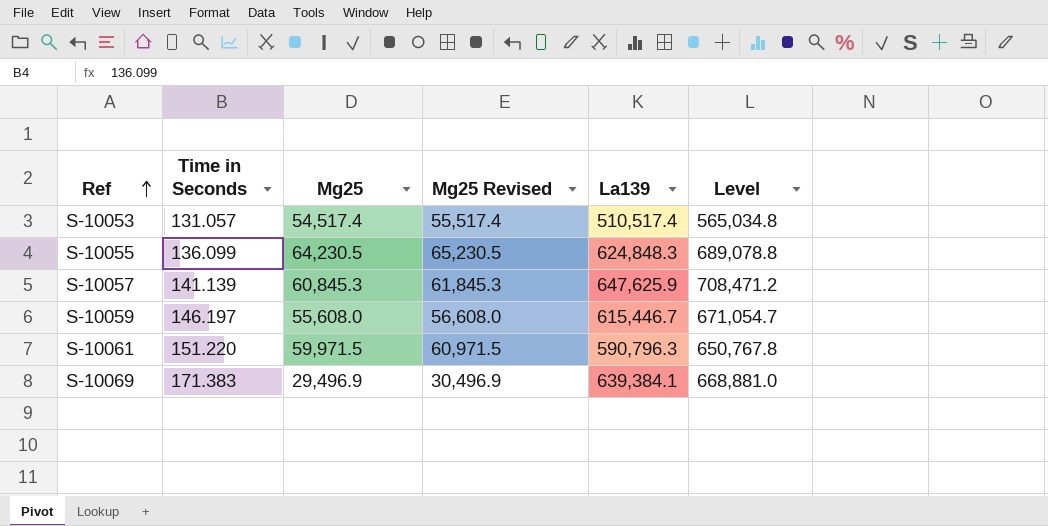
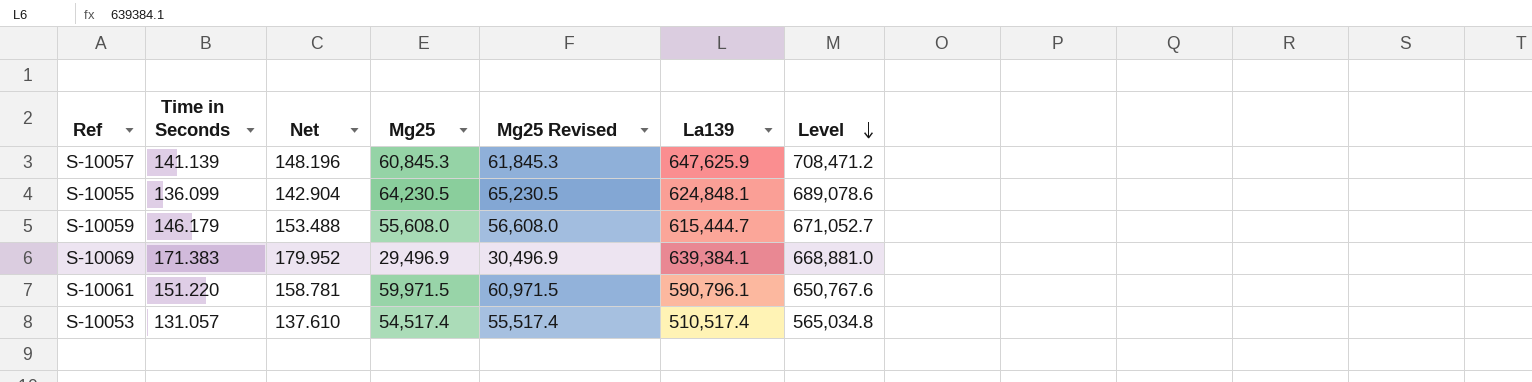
row order: Ref ascending -> Level descending
column Net | formula: none -> [Time in Seconds] * 1.05
S-10055 | La139: 624,848.3 -> 624,848.1
S-10055 | Level: 689,078.8 -> 689,078.6
S-10059 | Time in Seconds: 146.197 -> 146.179
S-10059 | La139: 615,446.7 -> 615,444.7
S-10059 | Level: 671,054.7 -> 671,052.7
S-10061 | La139: 590,796.3 -> 590,796.1
S-10061 | Level: 650,767.8 -> 650,767.6

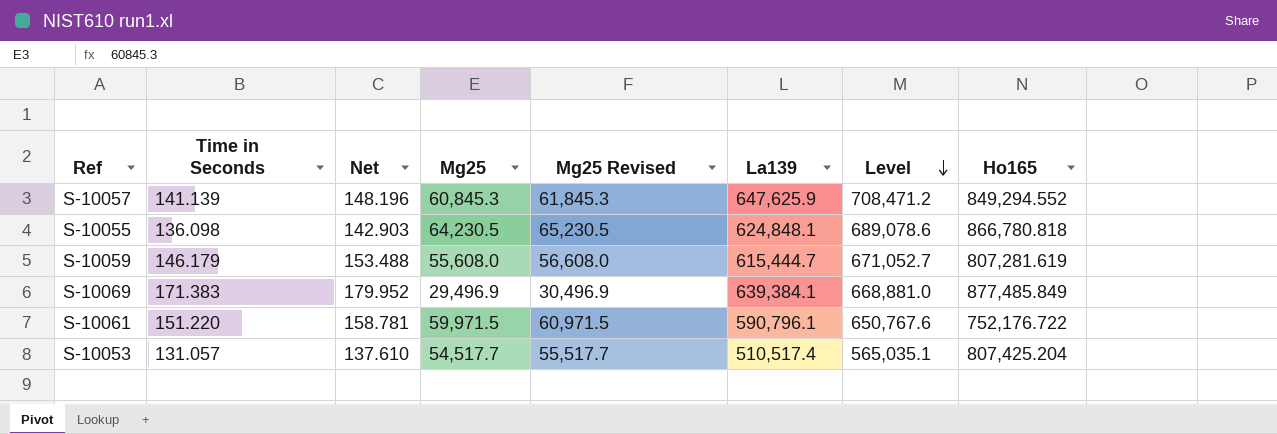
column Ho165 | position: none -> 8
S-10055 | Time in Seconds: 136.099 -> 136.098
S-10055 | Net: 142.904 -> 142.903
S-10053 | Mg25: 54,517.4 -> 54,517.7
S-10053 | Mg25 Revised: 55,517.4 -> 55,517.7
S-10053 | Level: 565,034.8 -> 565,035.1

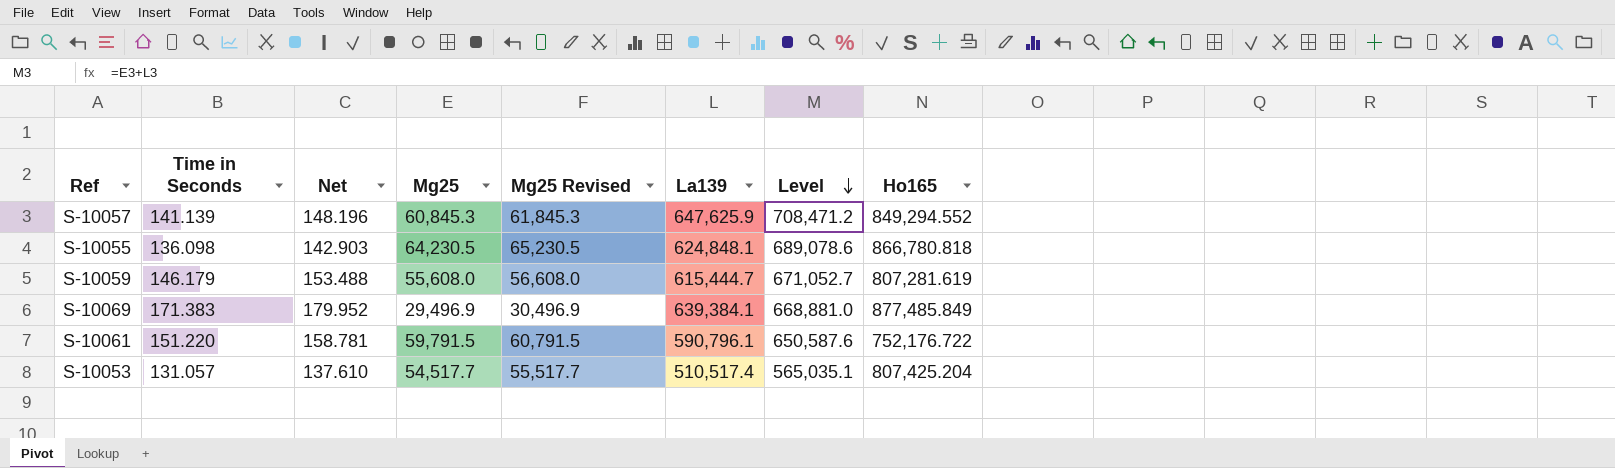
S-10061 | Mg25: 59,971.5 -> 59,791.5
S-10061 | Mg25 Revised: 60,971.5 -> 60,791.5
S-10061 | Level: 650,767.6 -> 650,587.6

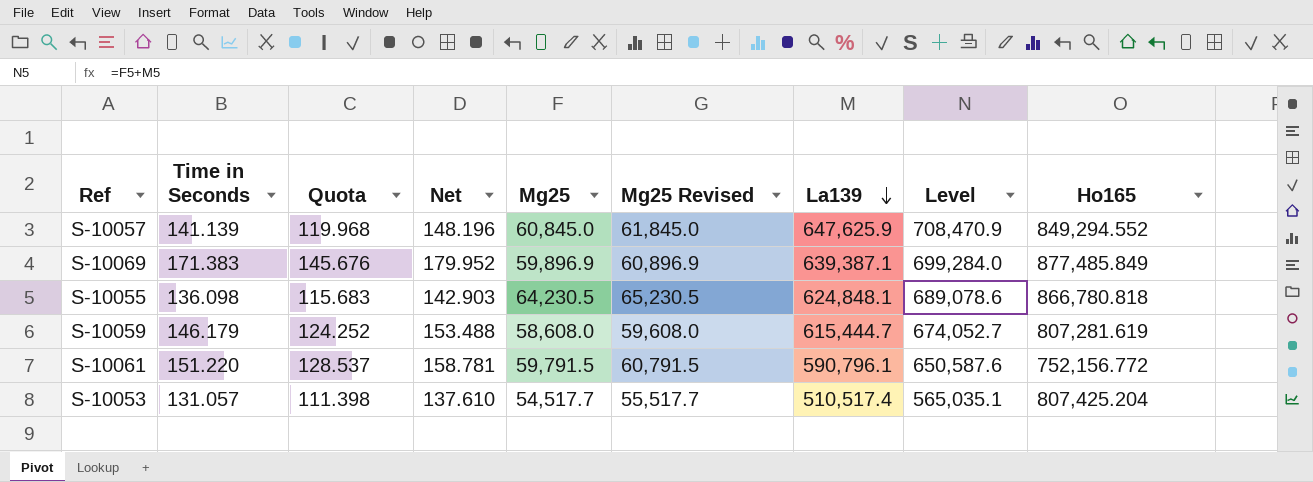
row order: Level descending -> La139 descending
column Quota | formula: none -> [Time in Seconds] * 0.85
S-10057 | Mg25: 60,845.3 -> 60,845.0
S-10057 | Mg25 Revised: 61,845.3 -> 61,845.0
S-10057 | Level: 708,471.2 -> 708,470.9
S-10069 | Mg25: 29,496.9 -> 59,896.9
S-10069 | Mg25 Revised: 30,496.9 -> 60,896.9
S-10069 | La139: 639,384.1 -> 639,387.1
S-10069 | Level: 668,881.0 -> 699,284.0
S-10059 | Mg25: 55,608.0 -> 58,608.0
S-10059 | Mg25 Revised: 56,608.0 -> 59,608.0
S-10059 | Level: 671,052.7 -> 674,052.7
S-10061 | Ho165: 752,176.722 -> 752,156.772

